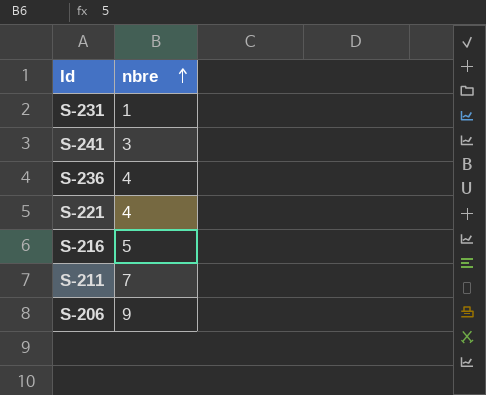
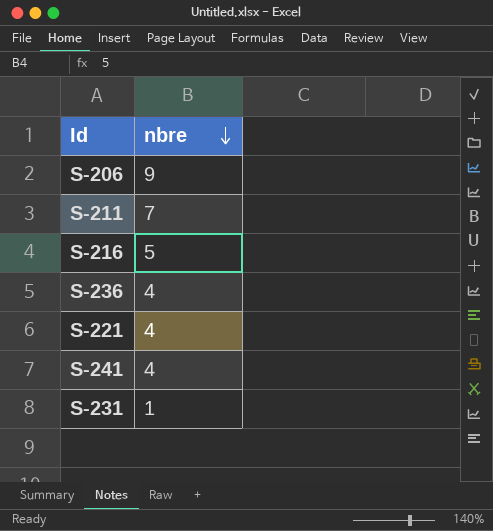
row order: nbre ascending -> nbre descending
S-241 | nbre: 3 -> 4

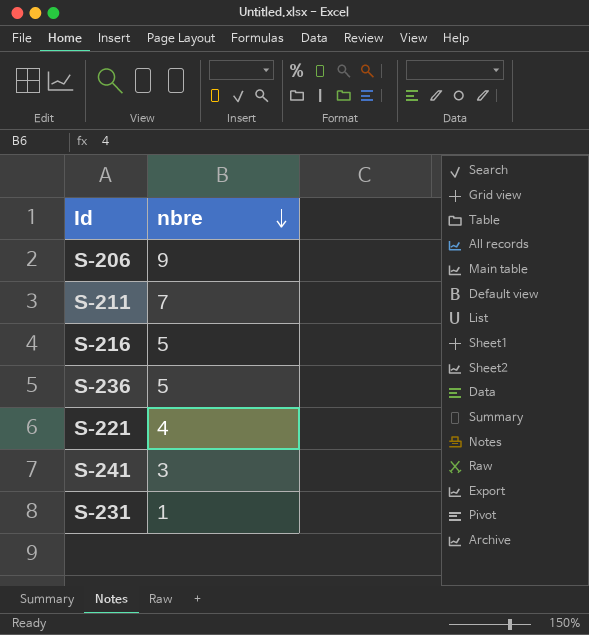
S-236 | nbre: 4 -> 5
S-241 | nbre: 4 -> 3

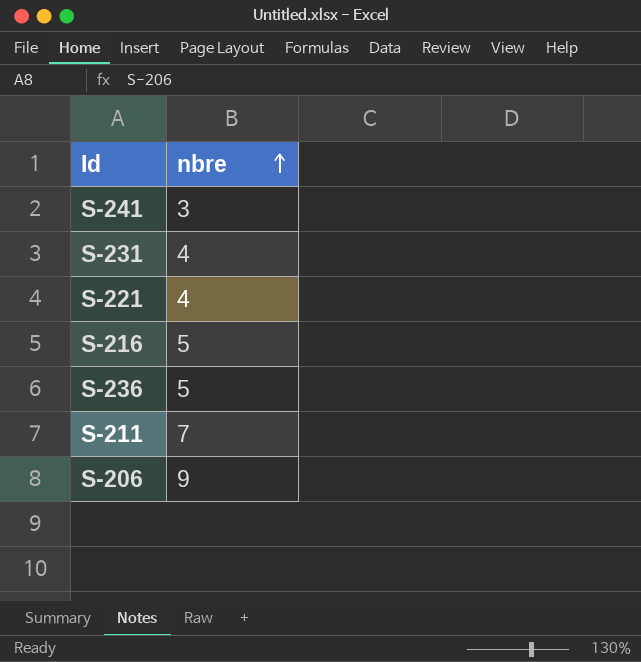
row order: nbre descending -> nbre ascending
S-231 | nbre: 1 -> 4

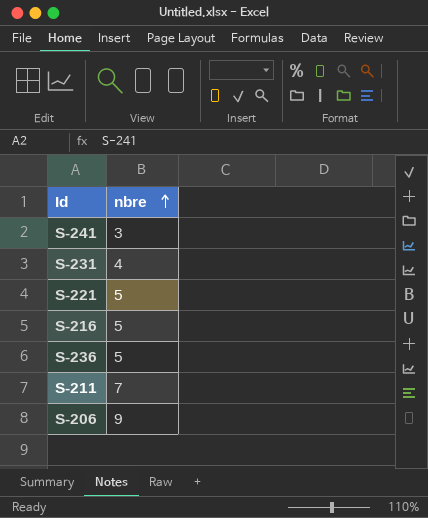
S-221 | nbre: 4 -> 5

